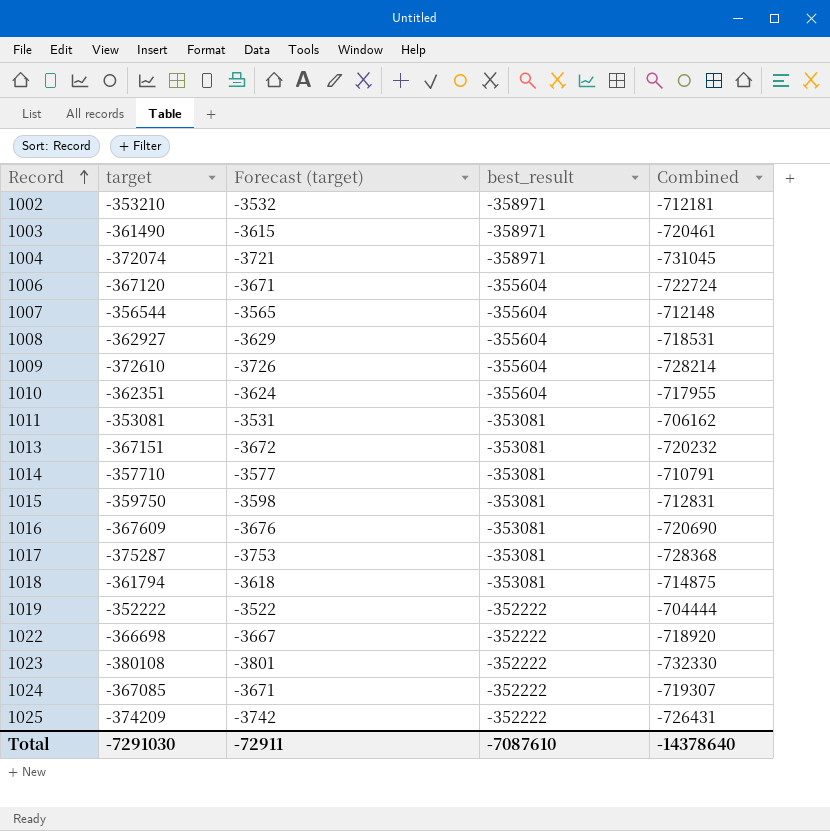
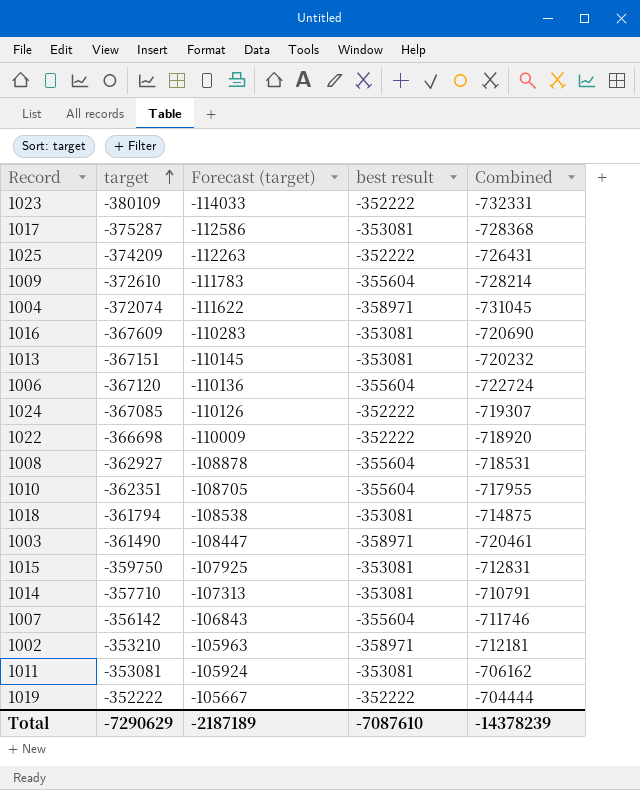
row order: Record ascending -> target ascending
column Forecast (target) | formula: [target] * 0.01 -> [target] * 0.3
column name: best_result -> best result
1023 | target: -380108 -> -380109
1023 | Combined: -732330 -> -732331
1007 | target: -356544 -> -356142
1007 | Combined: -712148 -> -711746
Total | target: -7291030 -> -7290629
Total | Forecast (target): -72911 -> -2187189
Total | Combined: -14378640 -> -14378239

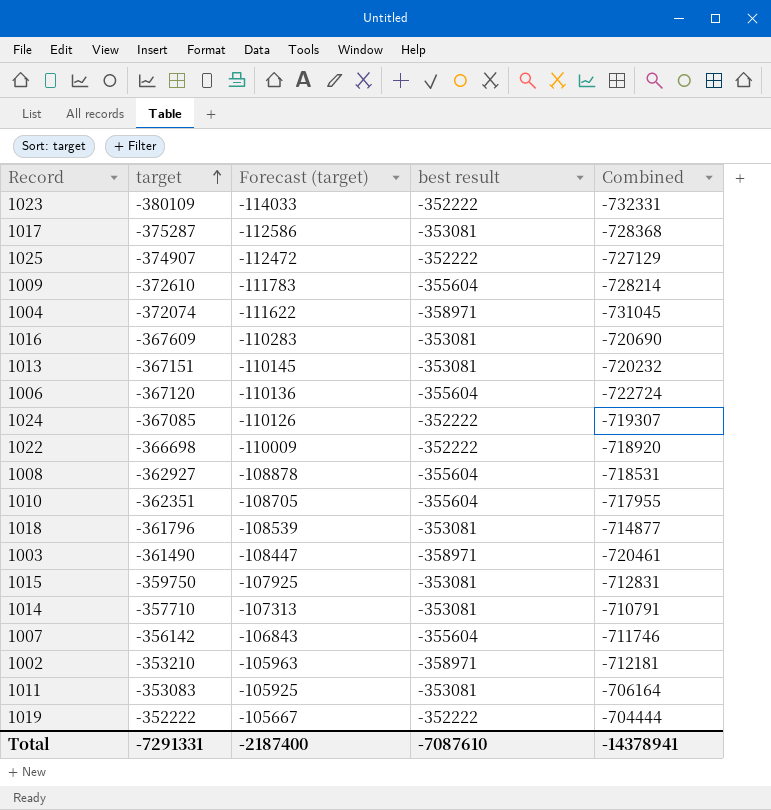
1025 | target: -374209 -> -374907
1025 | Forecast (target): -112263 -> -112472
1025 | Combined: -726431 -> -727129
1018 | target: -361794 -> -361796
1018 | Forecast (target): -108538 -> -108539
1018 | Combined: -714875 -> -714877
1011 | target: -353081 -> -353083
1011 | Forecast (target): -105924 -> -105925
1011 | Combined: -706162 -> -706164
Total | target: -7290629 -> -7291331
Total | Forecast (target): -2187189 -> -2187400
Total | Combined: -14378239 -> -14378941

